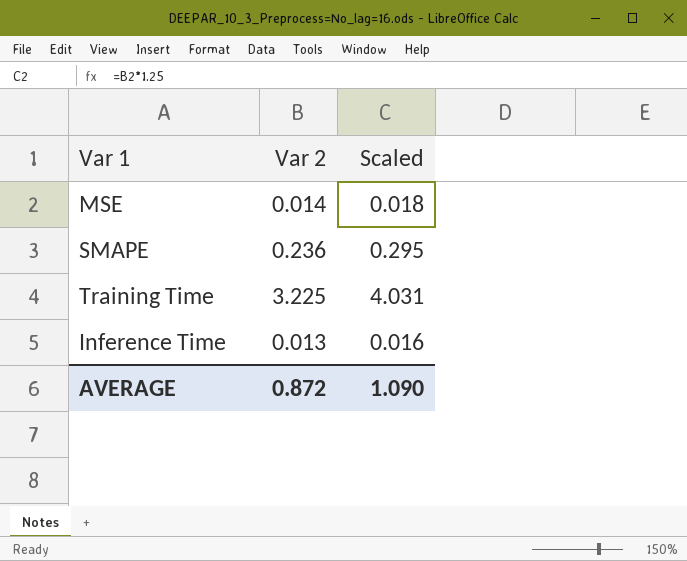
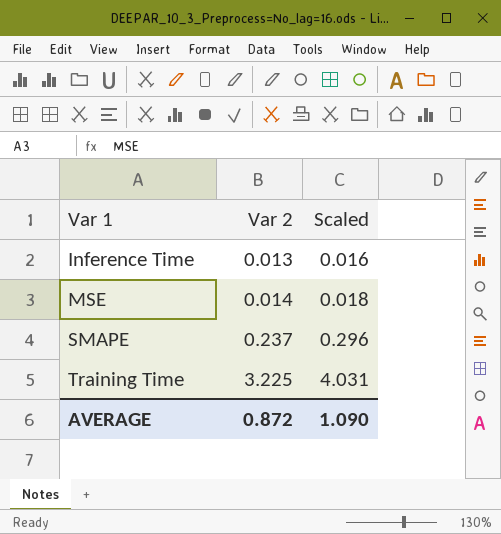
row order: none -> Var 1 ascending
SMAPE | Var 2: 0.236 -> 0.237
SMAPE | Scaled: 0.295 -> 0.296

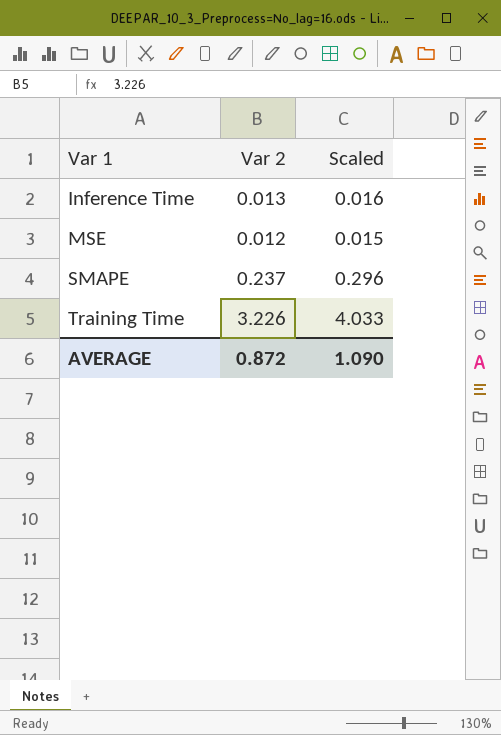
MSE | Var 2: 0.014 -> 0.012
MSE | Scaled: 0.018 -> 0.015
Training Time | Var 2: 3.225 -> 3.226
Training Time | Scaled: 4.031 -> 4.033

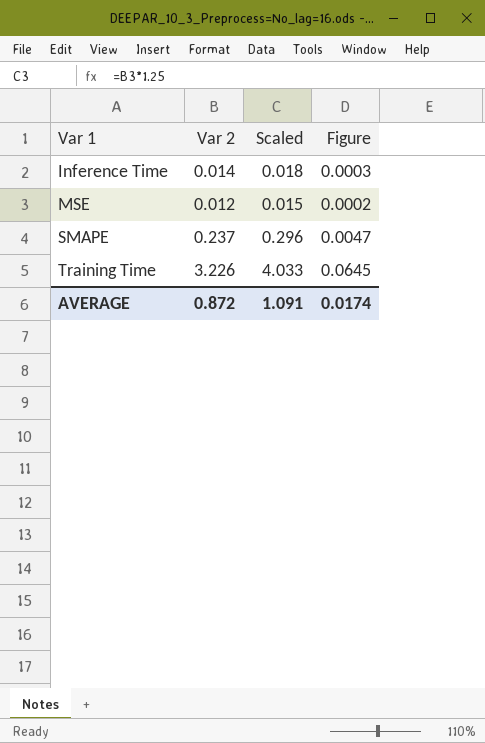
column Figure | formula: none -> [Var 2] * 0.02
Inference Time | Var 2: 0.013 -> 0.014
Inference Time | Scaled: 0.016 -> 0.018
AVERAGE | Scaled: 1.090 -> 1.091

